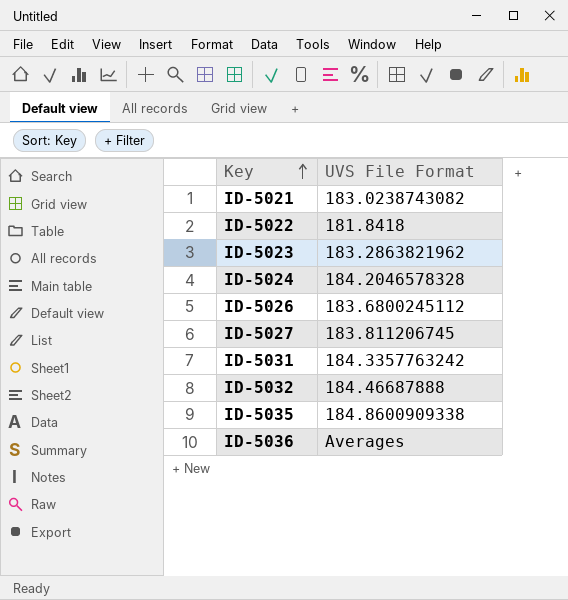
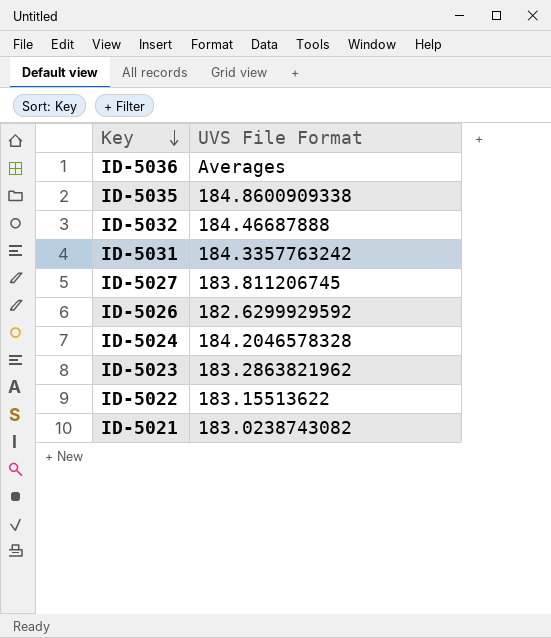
row order: Key ascending -> Key descending
ID-5026 | UVS File Format: 183.6800245112 -> 182.6299929592
ID-5022 | UVS File Format: 181.8418 -> 183.15513622

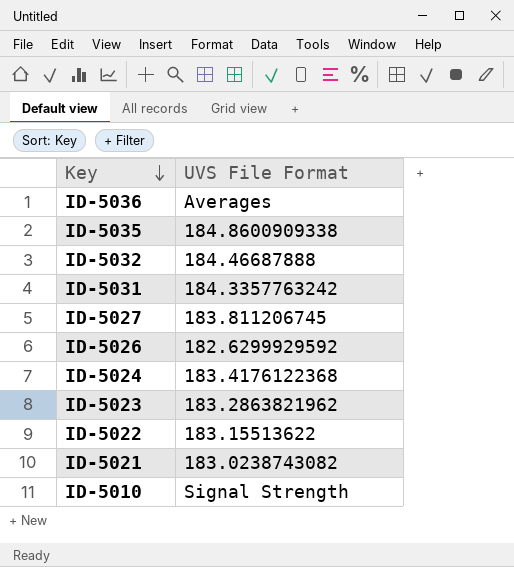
ID-5024 | UVS File Format: 184.2046578328 -> 183.4176122368
row ID-5010: none -> Signal Strength

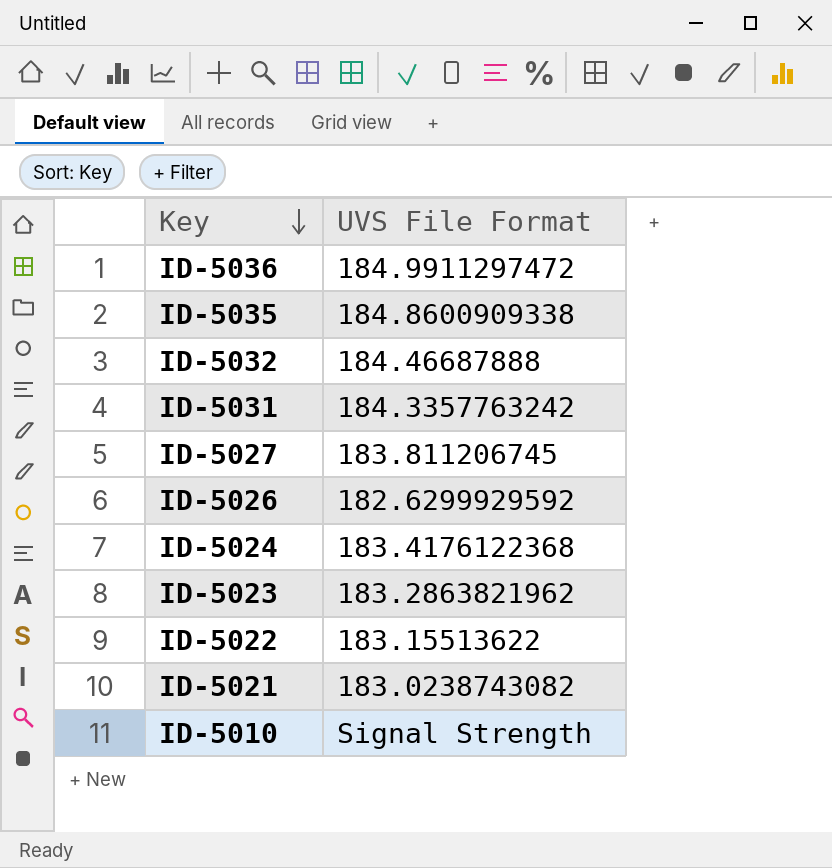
ID-5036 | UVS File Format: Averages -> 184.9911297472

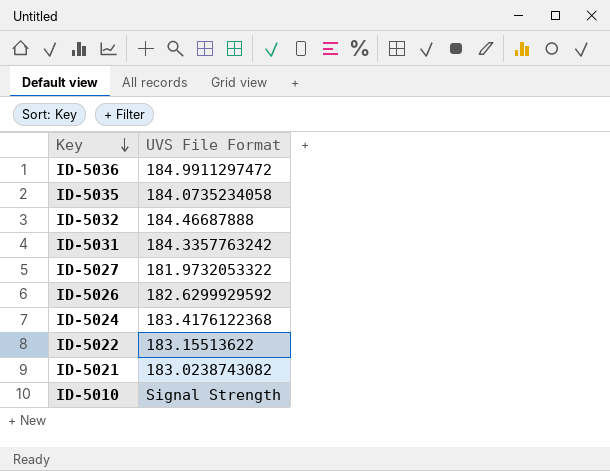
row ID-5023: 183.2863821962 -> none
ID-5035 | UVS File Format: 184.8600909338 -> 184.0735234058
ID-5027 | UVS File Format: 183.811206745 -> 181.9732053322

